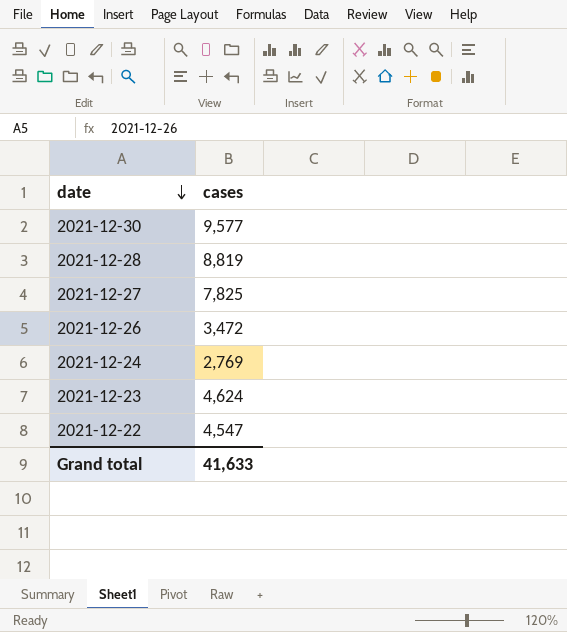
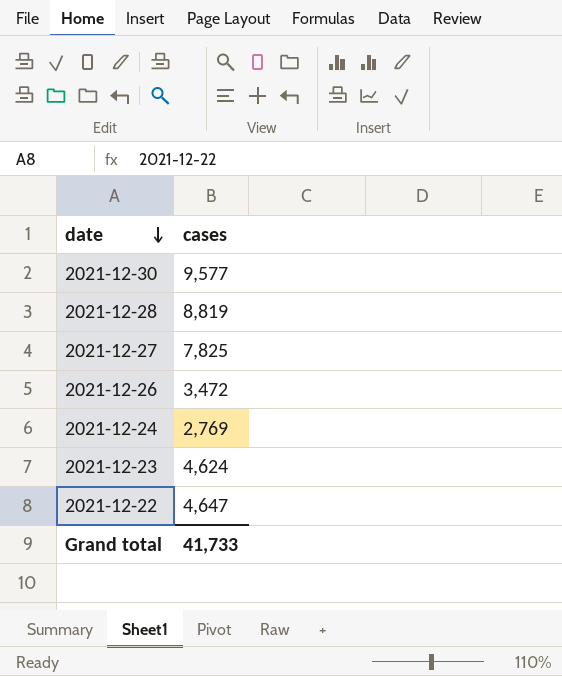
2021-12-22 | cases: 4,547 -> 4,647
Grand total | cases: 41,633 -> 41,733

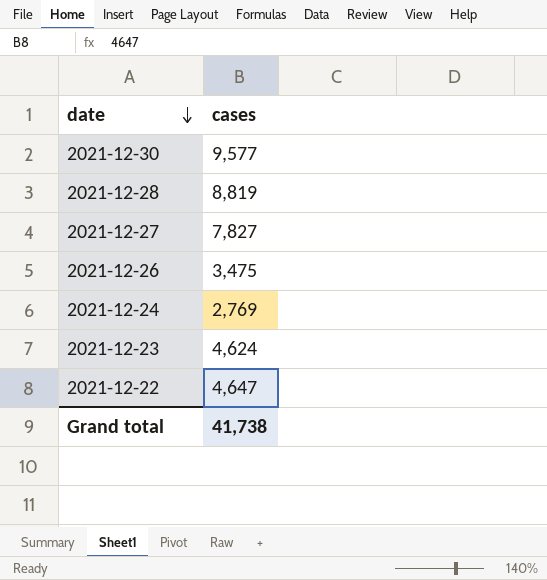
2021-12-27 | cases: 7,825 -> 7,827
2021-12-26 | cases: 3,472 -> 3,475
Grand total | cases: 41,733 -> 41,738

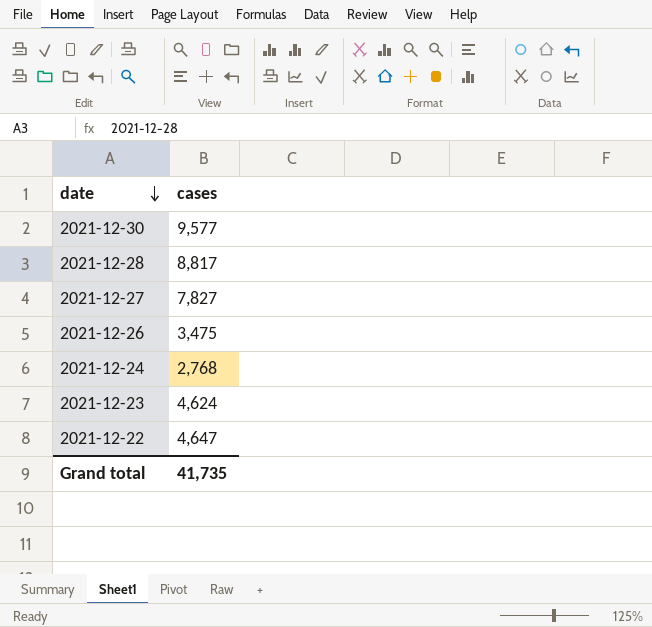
2021-12-28 | cases: 8,819 -> 8,817
2021-12-24 | cases: 2,769 -> 2,768
Grand total | cases: 41,738 -> 41,735

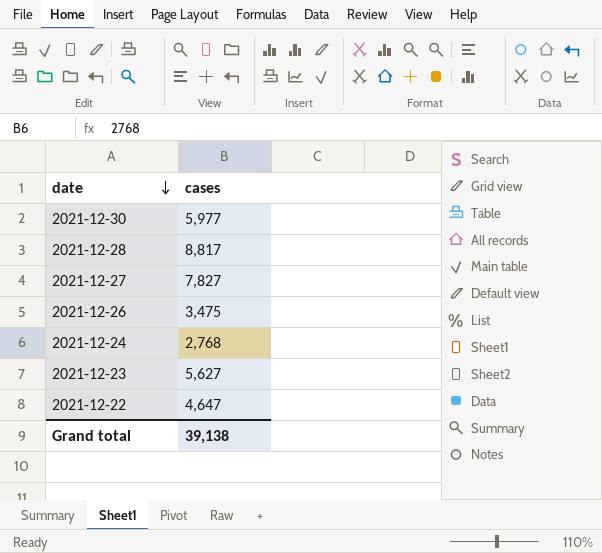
2021-12-30 | cases: 9,577 -> 5,977
2021-12-23 | cases: 4,624 -> 5,627
Grand total | cases: 41,735 -> 39,138

